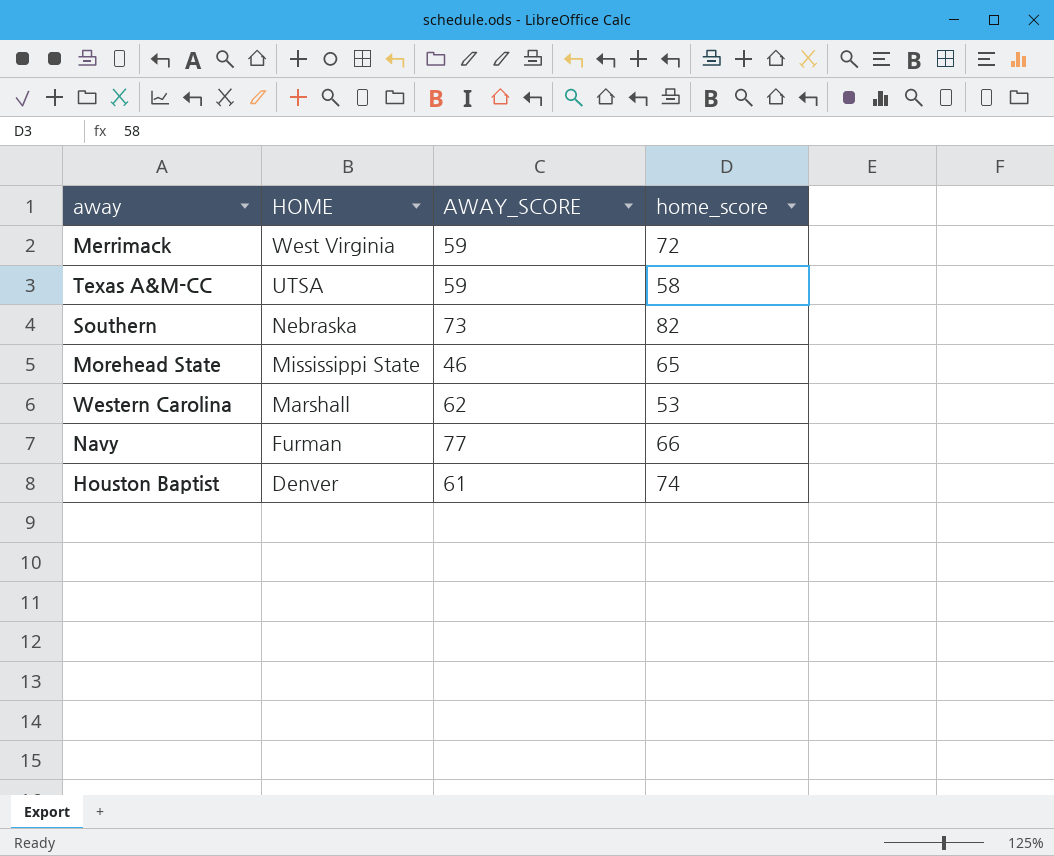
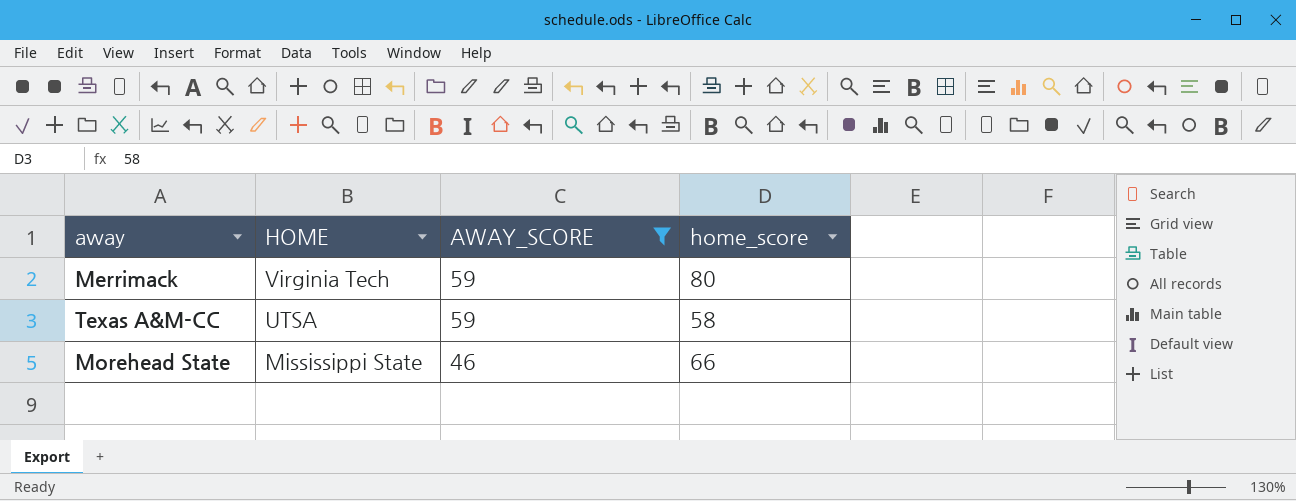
filter: none -> AWAY_SCORE <= 59
Merrimack | HOME: West Virginia -> Virginia Tech
Merrimack | home_score: 72 -> 80
Morehead State | home_score: 65 -> 66

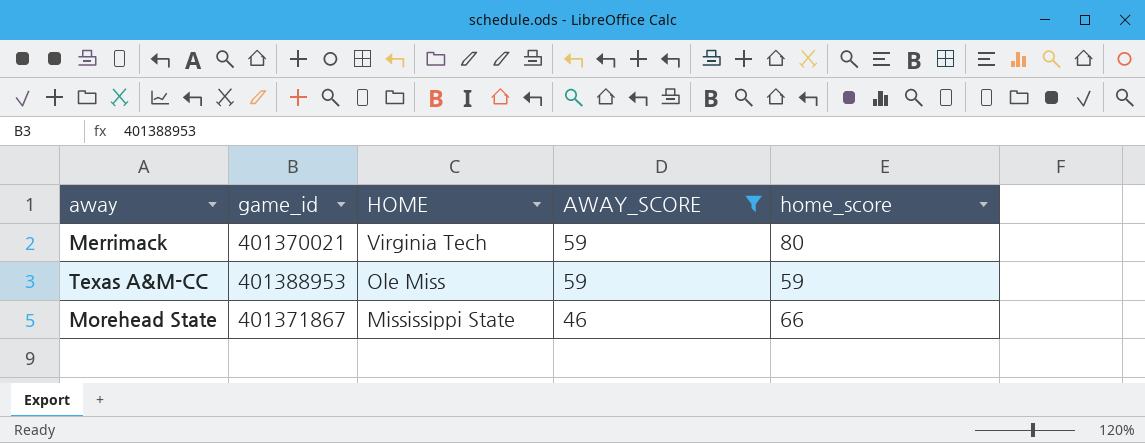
column game_id | position: none -> 2
Texas A&M-CC | HOME: UTSA -> Ole Miss
Texas A&M-CC | home_score: 58 -> 59

